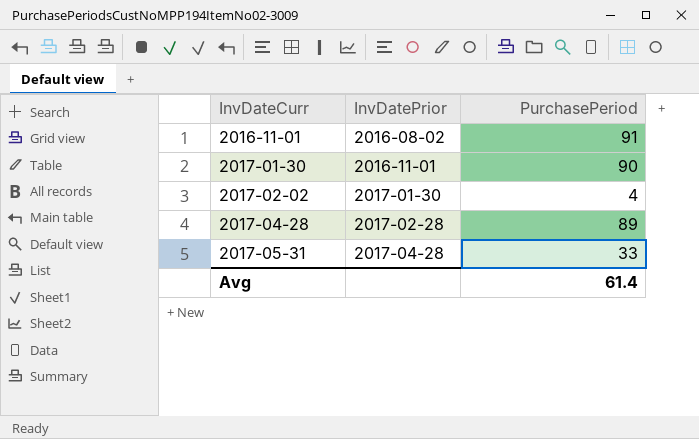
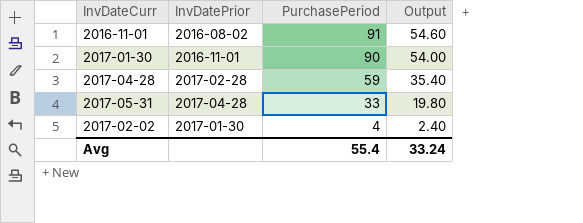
row order: InvDateCurr ascending -> PurchasePeriod descending
column Output | formula: none -> [PurchasePeriod] * 0.6
2017-04-28 | PurchasePeriod: 89 -> 59
Avg | PurchasePeriod: 61.4 -> 55.4

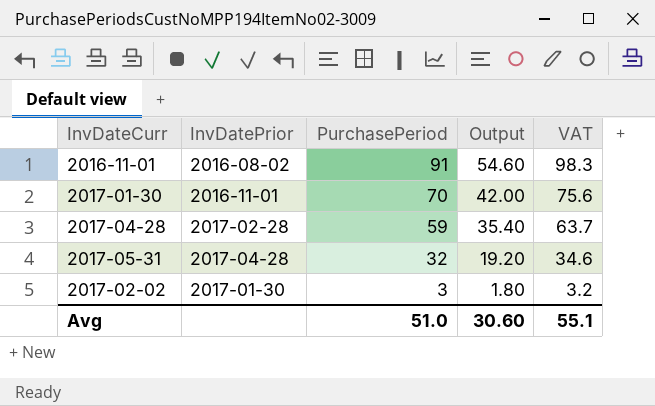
column VAT | formula: none -> [PurchasePeriod] * 1.08
2017-01-30 | PurchasePeriod: 90 -> 70
2017-01-30 | Output: 54.00 -> 42.00
2017-05-31 | PurchasePeriod: 33 -> 32
2017-05-31 | Output: 19.80 -> 19.20
2017-02-02 | PurchasePeriod: 4 -> 3
2017-02-02 | Output: 2.40 -> 1.80
Avg | PurchasePeriod: 55.4 -> 51.0
Avg | Output: 33.24 -> 30.60

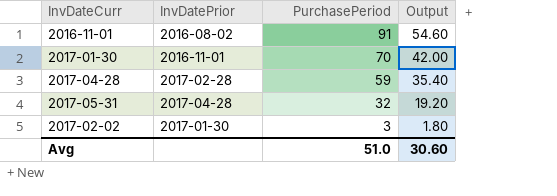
column VAT | formula: [PurchasePeriod] * 1.08 -> none

